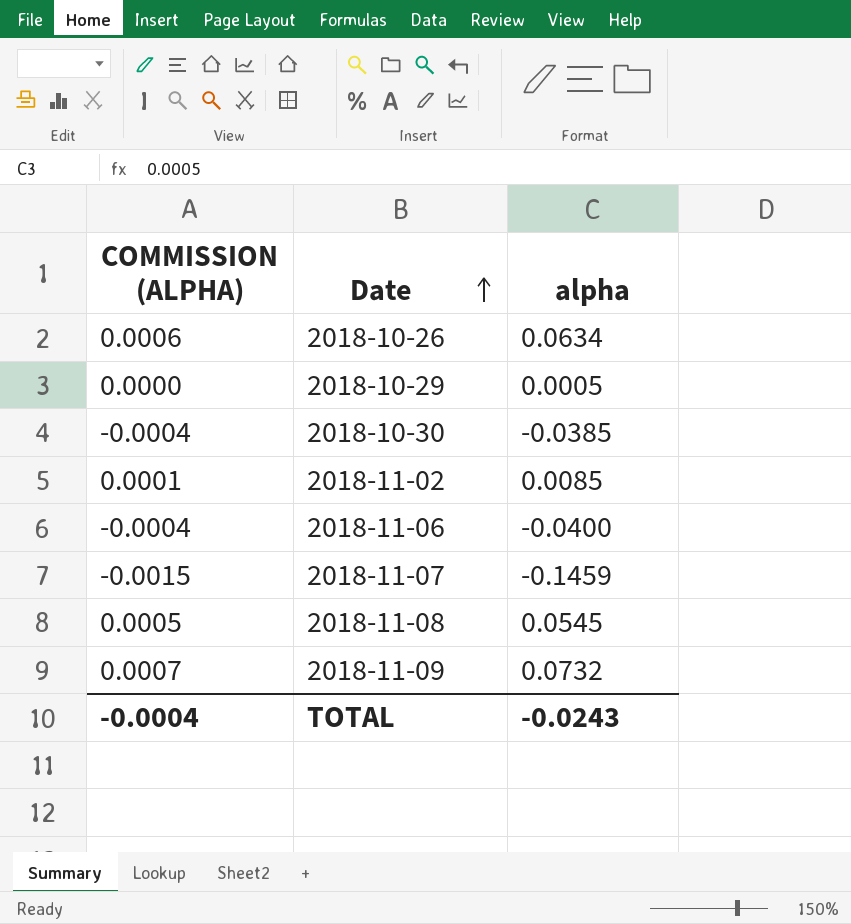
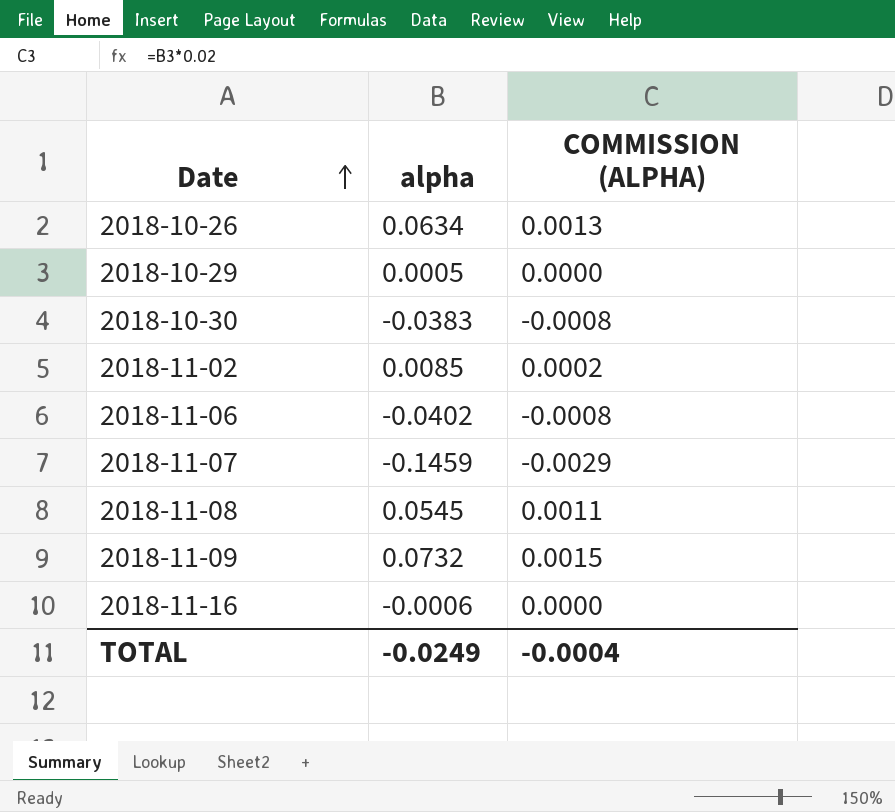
column COMMISSION (ALPHA) | formula: [alpha] * 0.01 -> [alpha] * 0.02
column COMMISSION (ALPHA) | position: 1 -> 3
2018-10-30 | alpha: -0.0385 -> -0.0383
2018-11-06 | alpha: -0.0400 -> -0.0402
row 2018-11-16: none -> -0.0006 | 0.0000
TOTAL | alpha: -0.0243 -> -0.0249

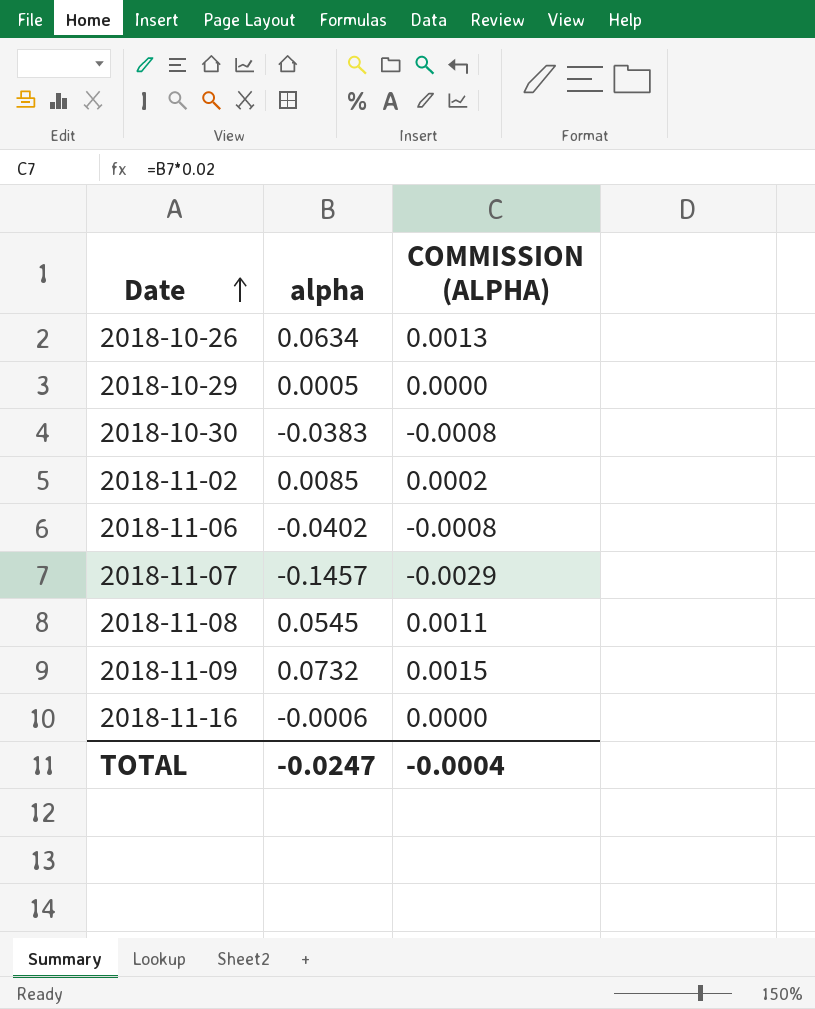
2018-11-07 | alpha: -0.1459 -> -0.1457
TOTAL | alpha: -0.0249 -> -0.0247

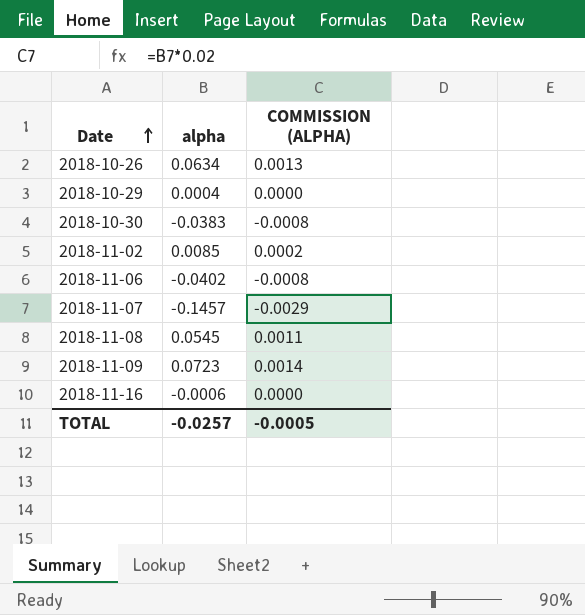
2018-10-29 | alpha: 0.0005 -> 0.0004
2018-11-09 | alpha: 0.0732 -> 0.0723
2018-11-09 | COMMISSION (ALPHA): 0.0015 -> 0.0014
TOTAL | alpha: -0.0247 -> -0.0257
TOTAL | COMMISSION (ALPHA): -0.0004 -> -0.0005

